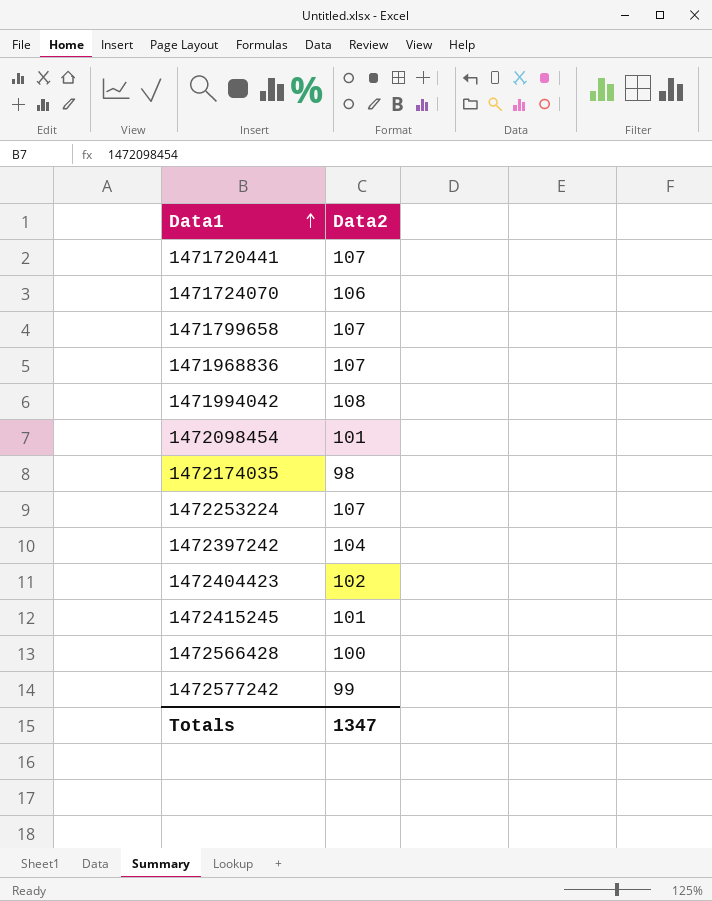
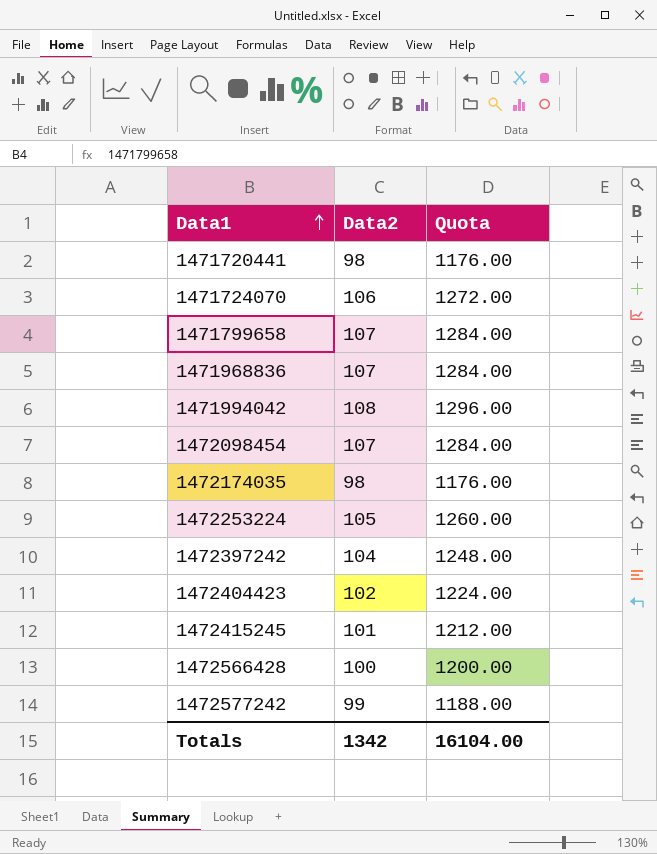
column Quota | formula: none -> [Data2] * 12
1471720441 | Data2: 107 -> 98
1472098454 | Data2: 101 -> 107
1472253224 | Data2: 107 -> 105
Totals | Data2: 1347 -> 1342

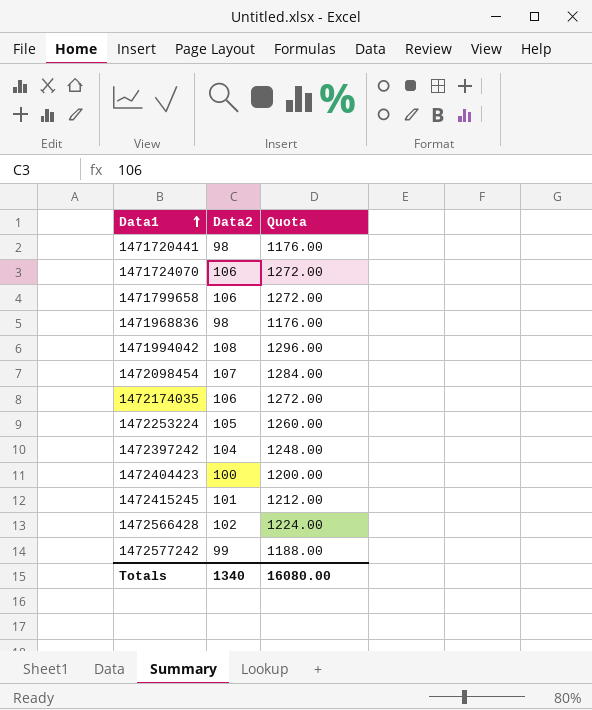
1471799658 | Data2: 107 -> 106
1471799658 | Quota: 1284.00 -> 1272.00
1471968836 | Data2: 107 -> 98
1471968836 | Quota: 1284.00 -> 1176.00
1472174035 | Data2: 98 -> 106
1472174035 | Quota: 1176.00 -> 1272.00
1472404423 | Data2: 102 -> 100
1472404423 | Quota: 1224.00 -> 1200.00
1472566428 | Data2: 100 -> 102
1472566428 | Quota: 1200.00 -> 1224.00
Totals | Data2: 1342 -> 1340
Totals | Quota: 16104.00 -> 16080.00

